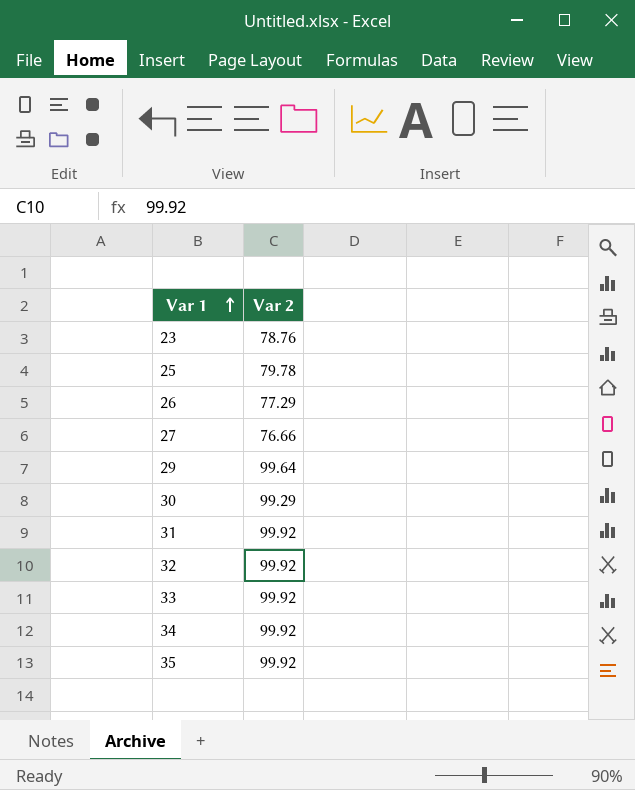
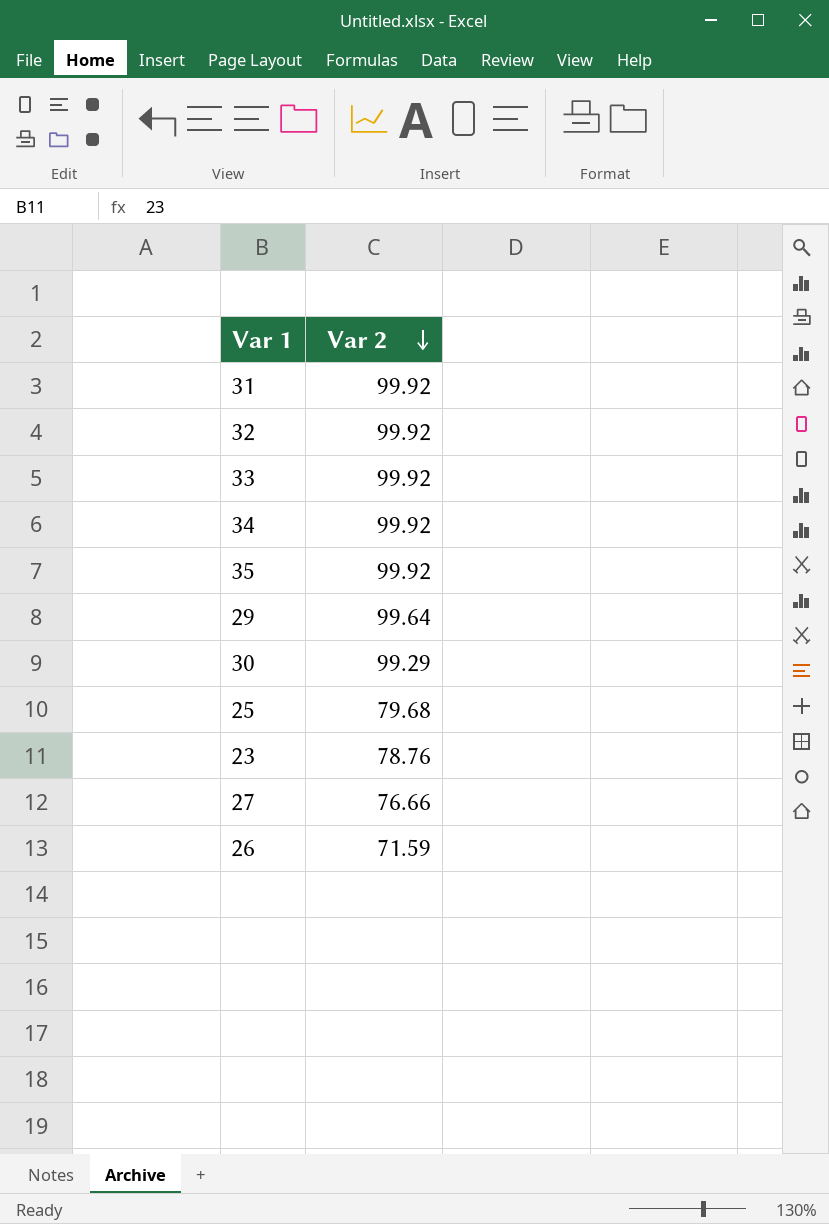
row order: Var 1 ascending -> Var 2 descending
25 | Var 2: 79.78 -> 79.68
26 | Var 2: 77.29 -> 71.59

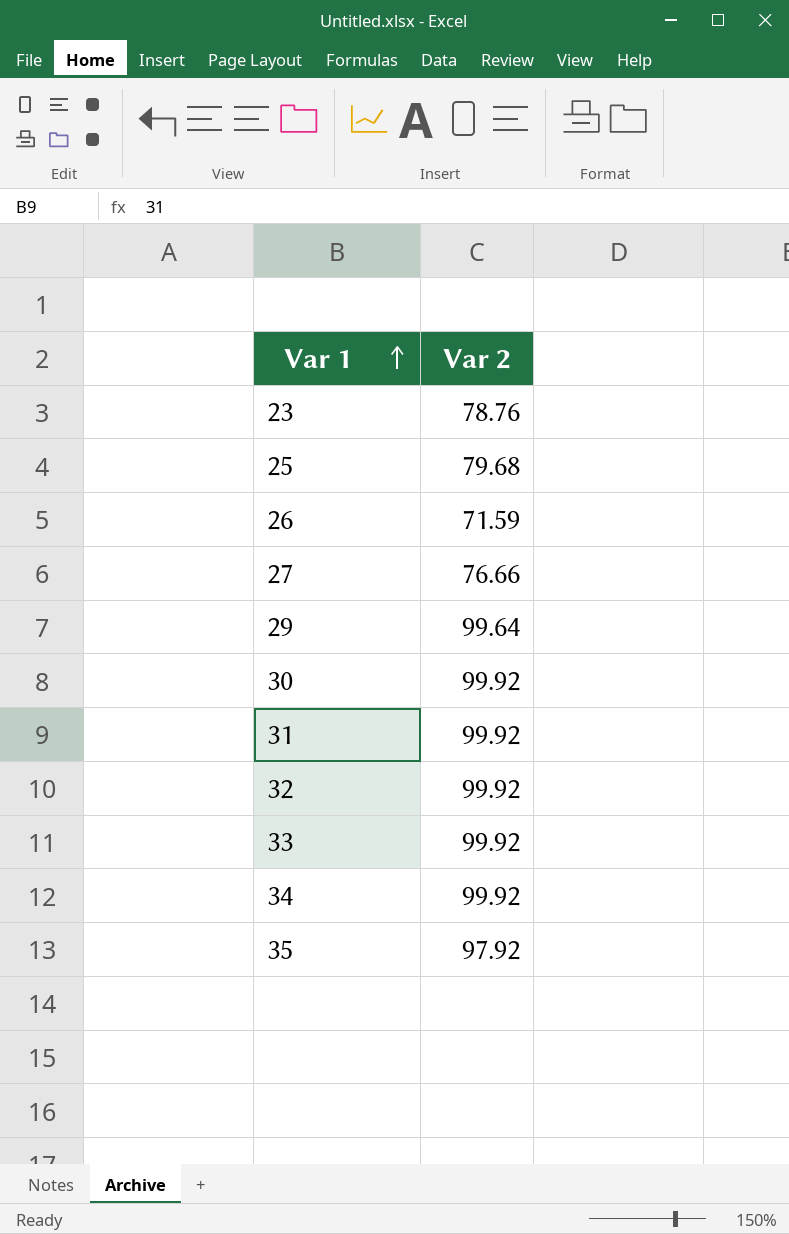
row order: Var 2 descending -> Var 1 ascending
30 | Var 2: 99.29 -> 99.92
35 | Var 2: 99.92 -> 97.92

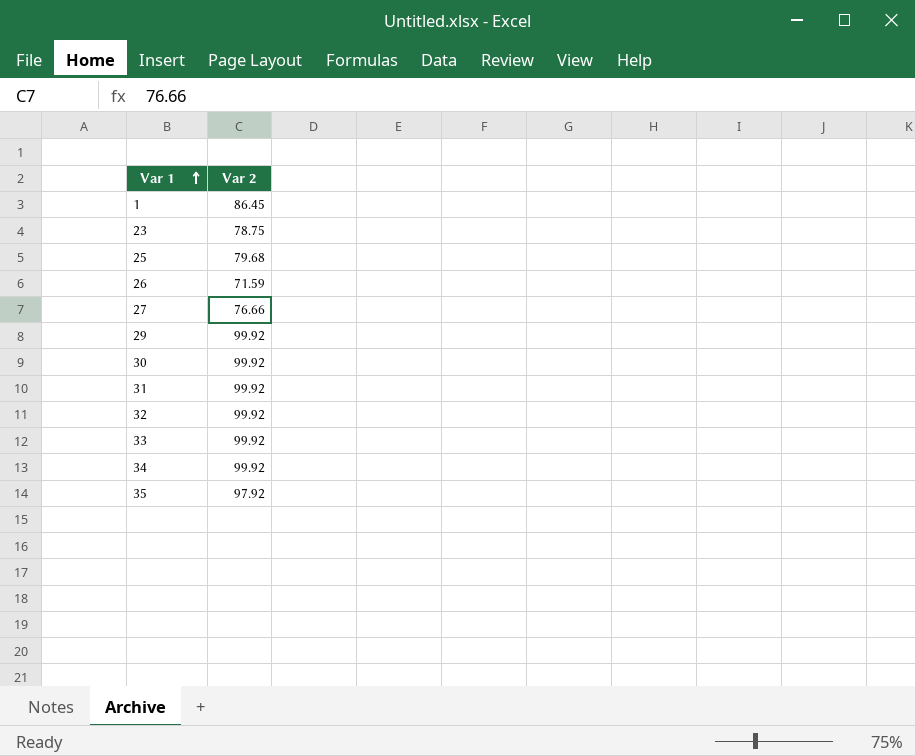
row 1: none -> 86.45
23 | Var 2: 78.76 -> 78.75
29 | Var 2: 99.64 -> 99.92

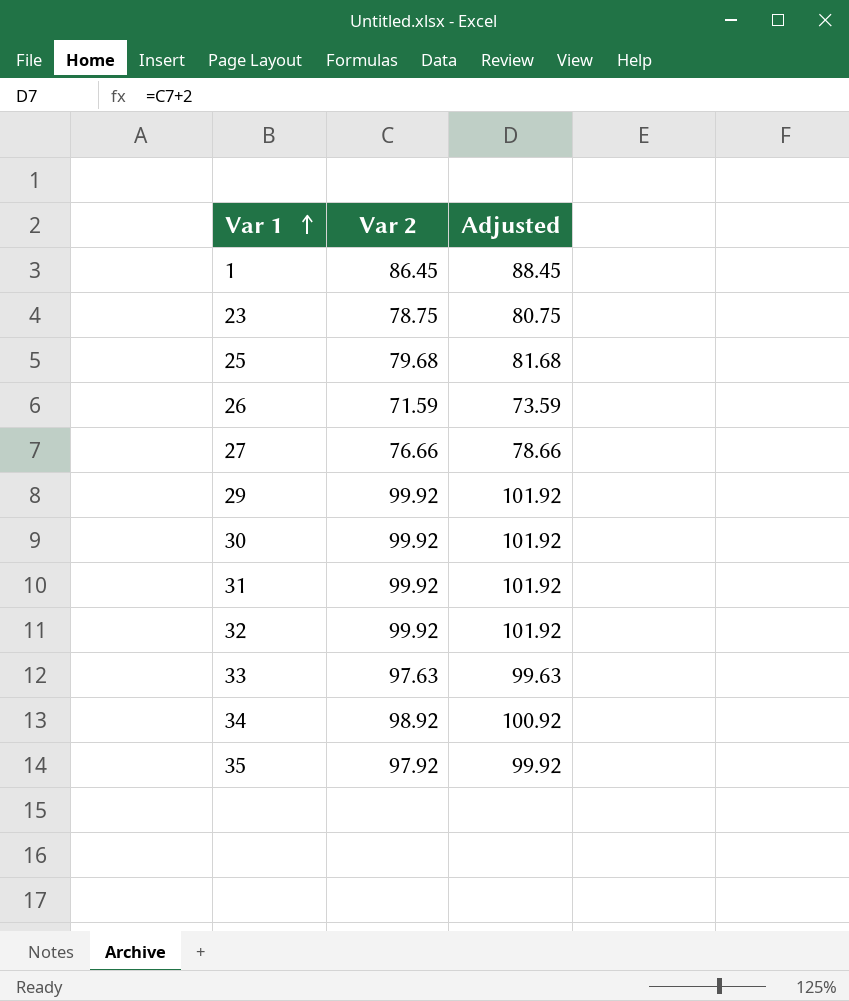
column Adjusted | formula: none -> [Var 2] + 2
33 | Var 2: 99.92 -> 97.63
34 | Var 2: 99.92 -> 98.92

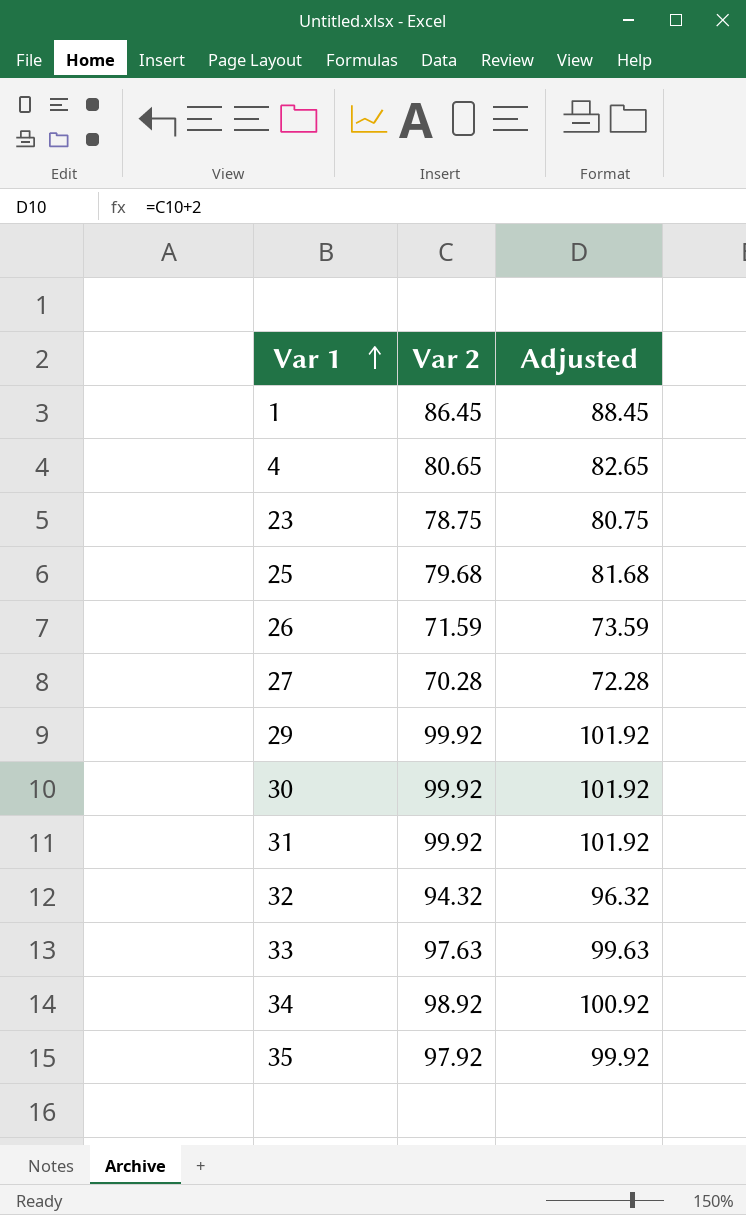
row 4: none -> 80.65 | 82.65
27 | Var 2: 76.66 -> 70.28
27 | Adjusted: 78.66 -> 72.28
32 | Var 2: 99.92 -> 94.32
32 | Adjusted: 101.92 -> 96.32

